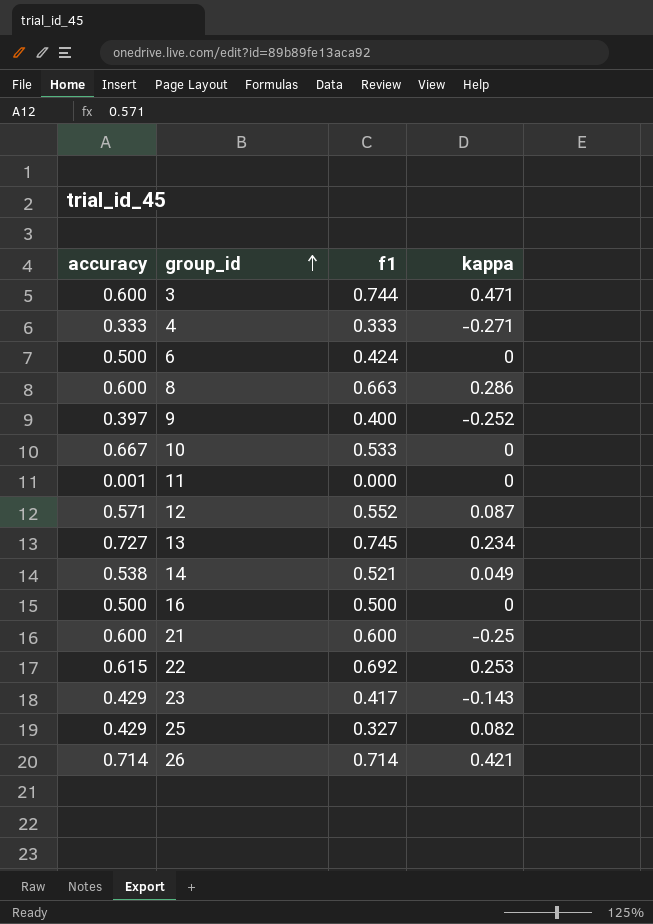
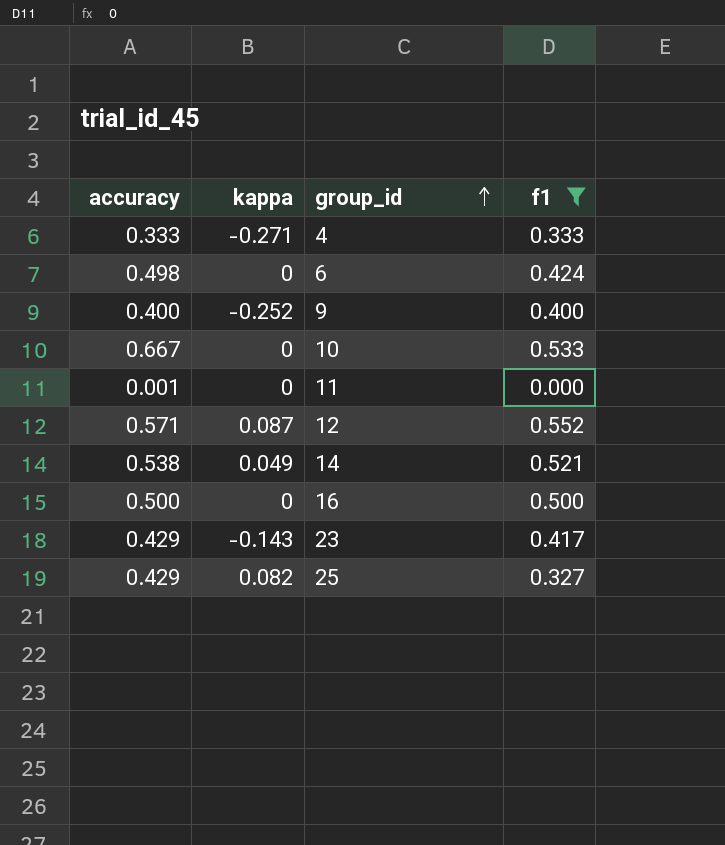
filter: none -> f1 <= 0.552
column kappa | position: 4 -> 2
6 | accuracy: 0.500 -> 0.498
9 | accuracy: 0.397 -> 0.400

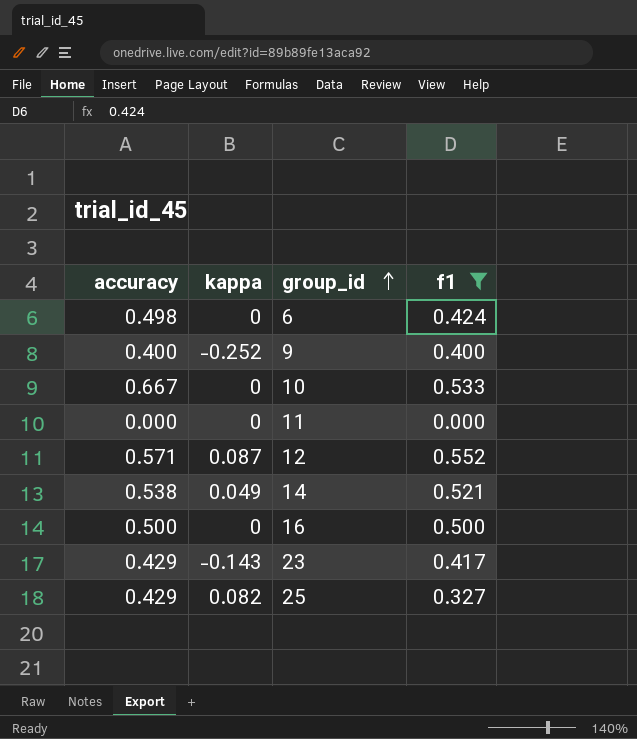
row 4: 0.333 | -0.271 | 0.333 -> none
11 | accuracy: 0.001 -> 0.000

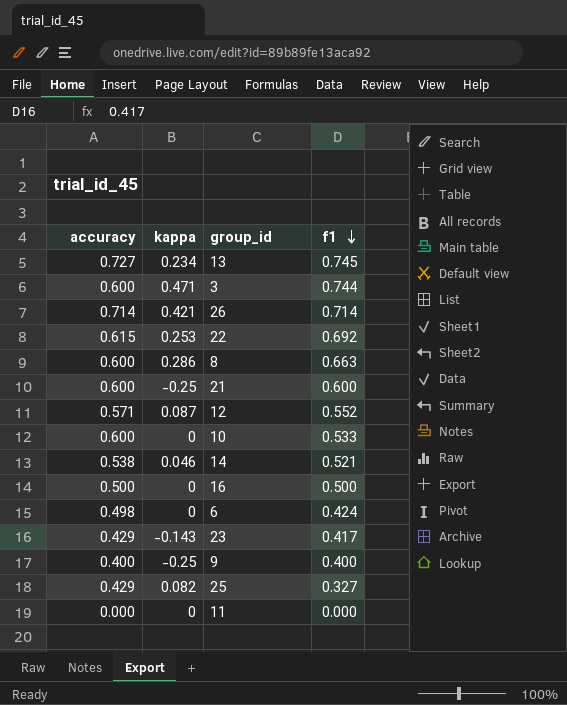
filter: f1 <= 0.552 -> none
row order: group_id ascending -> f1 descending
10 | accuracy: 0.667 -> 0.600
14 | kappa: 0.049 -> 0.046
9 | kappa: -0.252 -> -0.25

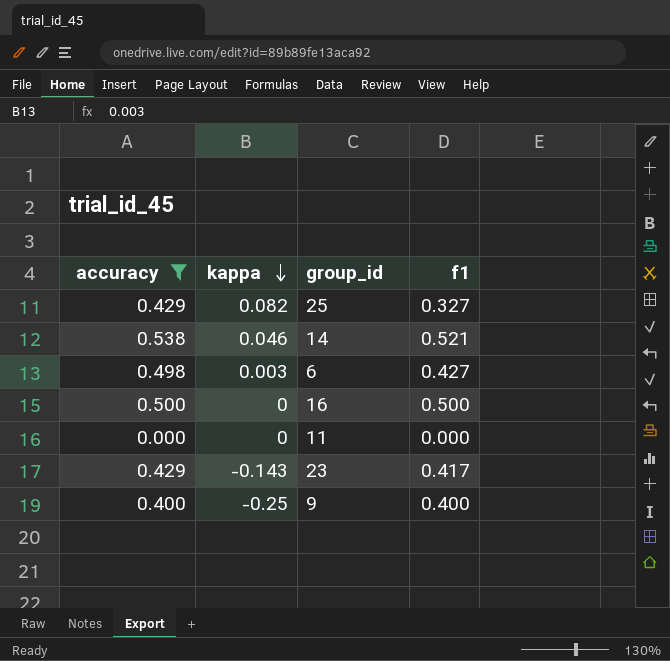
filter: none -> accuracy <= 0.538
row order: f1 descending -> kappa descending
6 | kappa: 0 -> 0.003
6 | f1: 0.424 -> 0.427

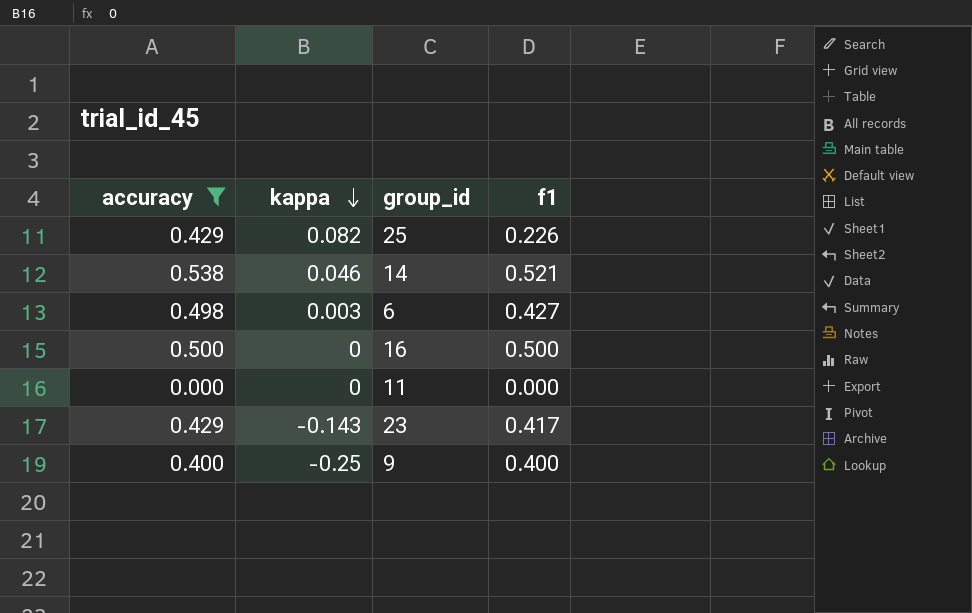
25 | f1: 0.327 -> 0.226

